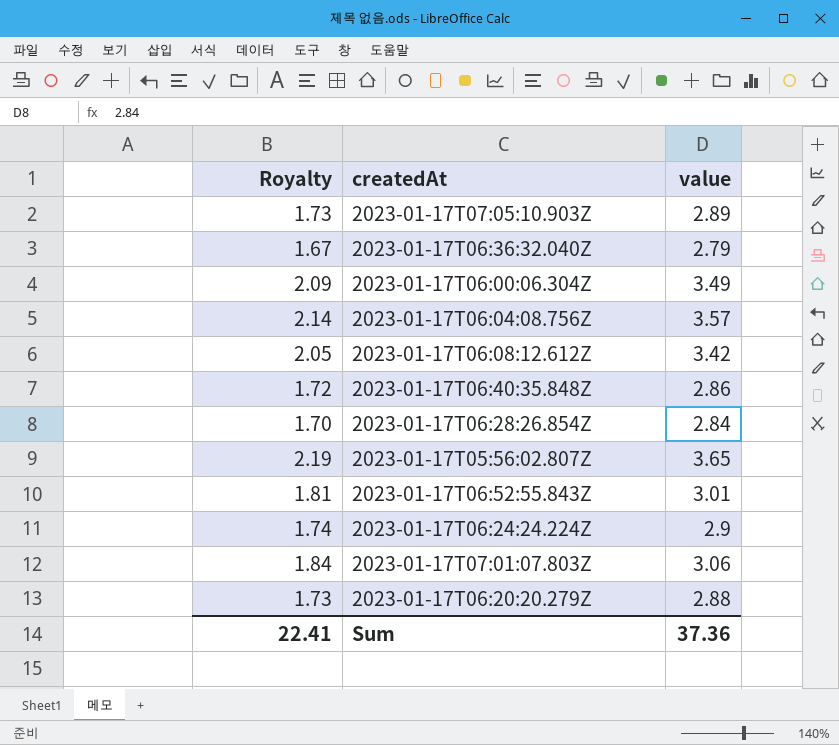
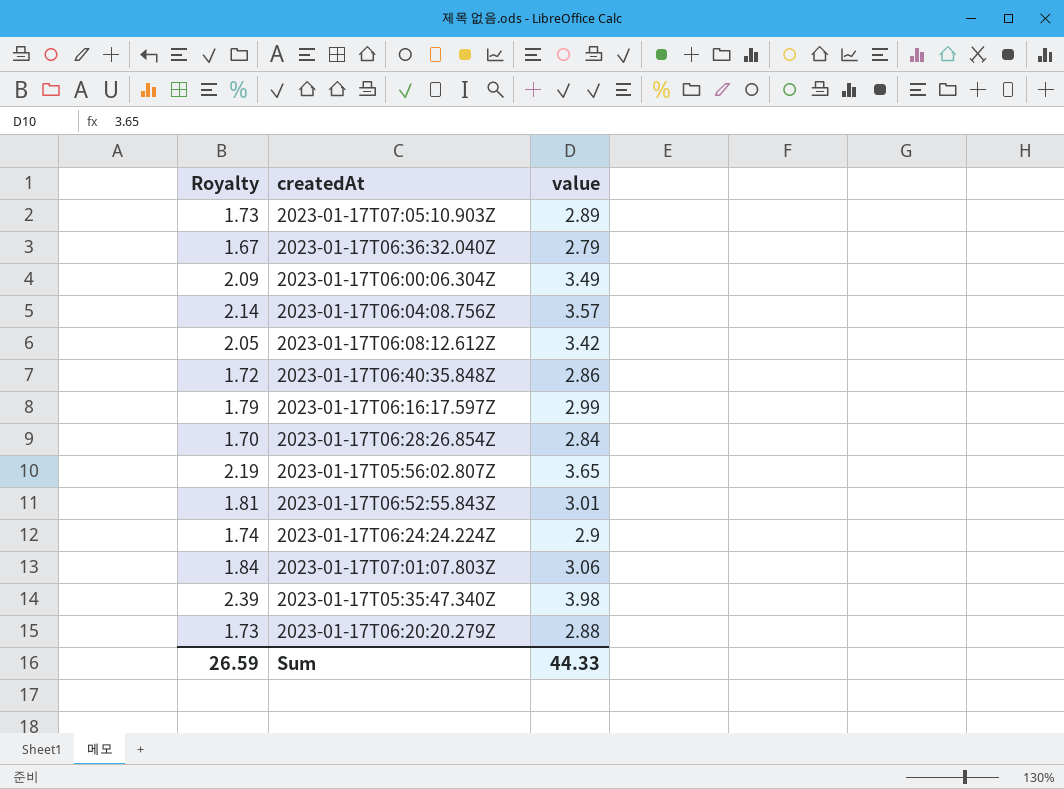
row 2023-01-17T06:16:17.597Z: none -> 1.79 | 2.99
row 2023-01-17T05:35:47.340Z: none -> 2.39 | 3.98
Sum | Royalty: 22.41 -> 26.59
Sum | value: 37.36 -> 44.33

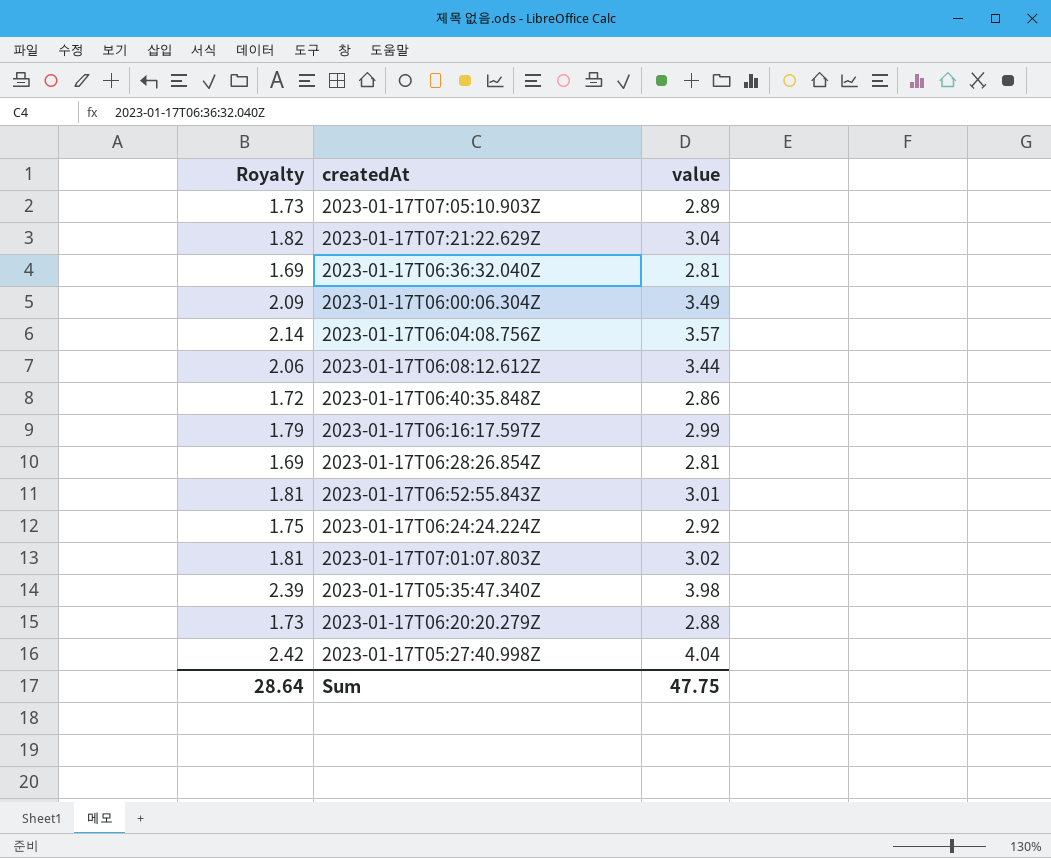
row 2023-01-17T05:56:02.807Z: 2.19 | 3.65 -> none
row 2023-01-17T07:21:22.629Z: none -> 1.82 | 3.04
2023-01-17T06:36:32.040Z | Royalty: 1.67 -> 1.69
2023-01-17T06:36:32.040Z | value: 2.79 -> 2.81
2023-01-17T06:08:12.612Z | Royalty: 2.05 -> 2.06
2023-01-17T06:08:12.612Z | value: 3.42 -> 3.44
2023-01-17T06:28:26.854Z | Royalty: 1.70 -> 1.69
2023-01-17T06:28:26.854Z | value: 2.84 -> 2.81
2023-01-17T06:24:24.224Z | Royalty: 1.74 -> 1.75
2023-01-17T06:24:24.224Z | value: 2.9 -> 2.92
2023-01-17T07:01:07.803Z | Royalty: 1.84 -> 1.81
2023-01-17T07:01:07.803Z | value: 3.06 -> 3.02
row 2023-01-17T05:27:40.998Z: none -> 2.42 | 4.04
Sum | Royalty: 26.59 -> 28.64
Sum | value: 44.33 -> 47.75

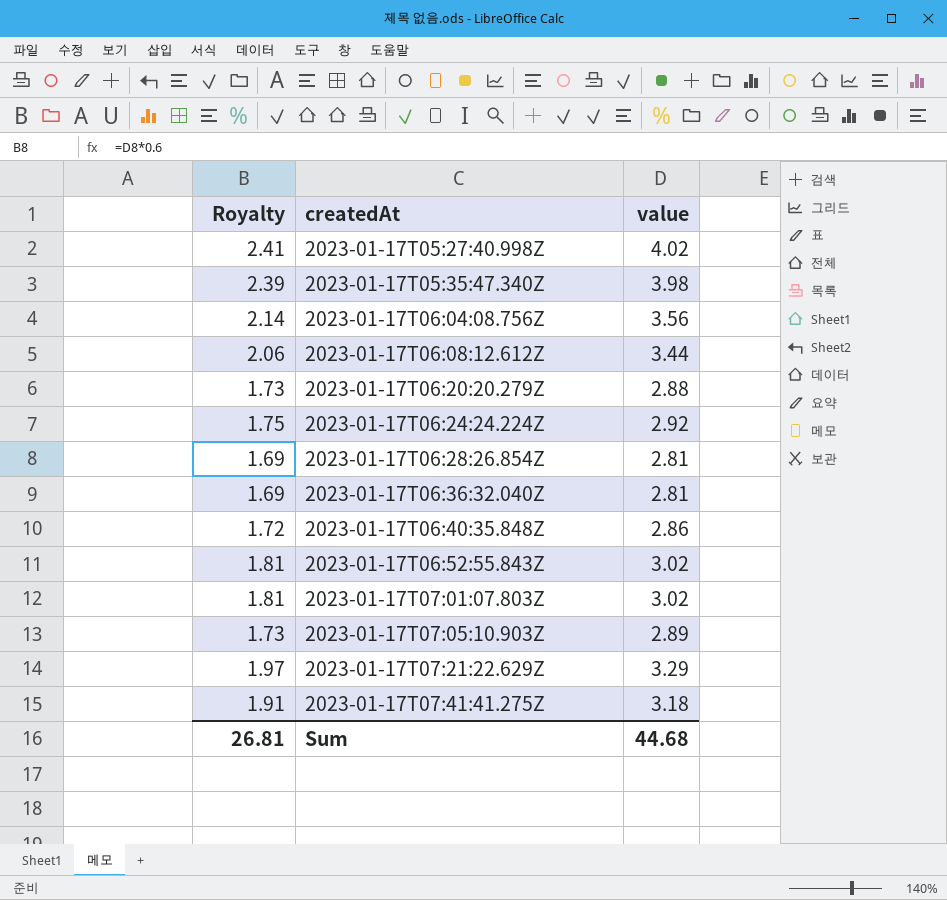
row order: none -> createdAt ascending
row 2023-01-17T06:00:06.304Z: 2.09 | 3.49 -> none
row 2023-01-17T06:16:17.597Z: 1.79 | 2.99 -> none
2023-01-17T05:27:40.998Z | Royalty: 2.42 -> 2.41
2023-01-17T05:27:40.998Z | value: 4.04 -> 4.02
2023-01-17T06:04:08.756Z | value: 3.57 -> 3.56
2023-01-17T06:52:55.843Z | value: 3.01 -> 3.02
2023-01-17T07:21:22.629Z | Royalty: 1.82 -> 1.97
2023-01-17T07:21:22.629Z | value: 3.04 -> 3.29
row 2023-01-17T07:41:41.275Z: none -> 1.91 | 3.18
Sum | Royalty: 28.64 -> 26.81
Sum | value: 47.75 -> 44.68

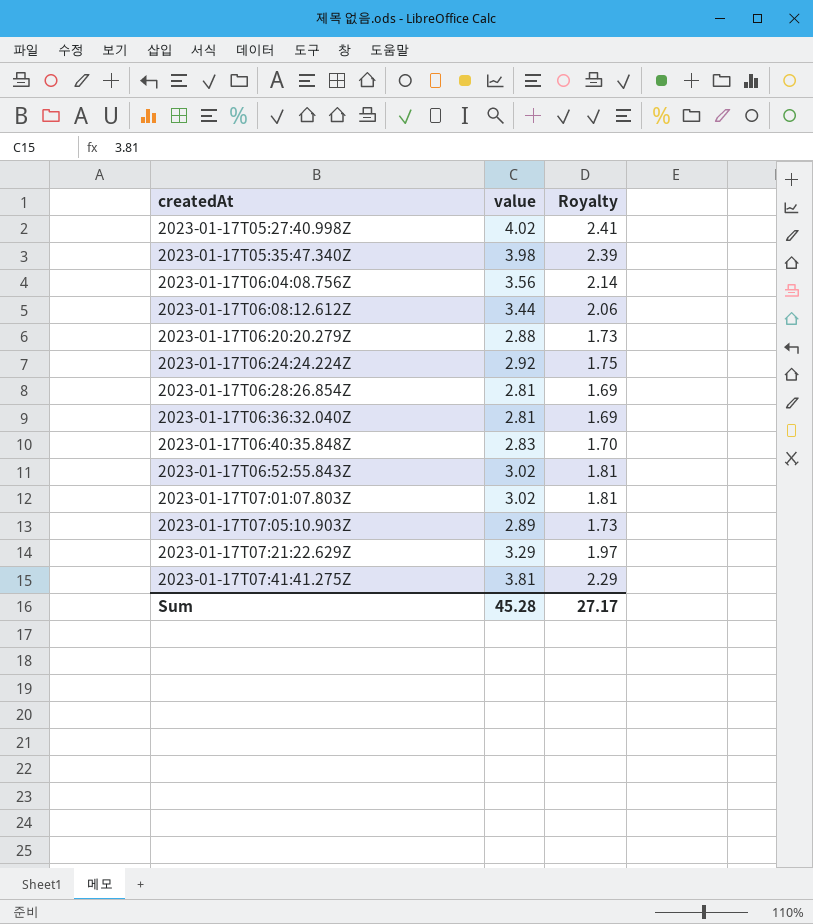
column Royalty | position: 1 -> 3
2023-01-17T06:40:35.848Z | value: 2.86 -> 2.83
2023-01-17T06:40:35.848Z | Royalty: 1.72 -> 1.70
2023-01-17T07:41:41.275Z | value: 3.18 -> 3.81
2023-01-17T07:41:41.275Z | Royalty: 1.91 -> 2.29
Sum | value: 44.68 -> 45.28
Sum | Royalty: 26.81 -> 27.17

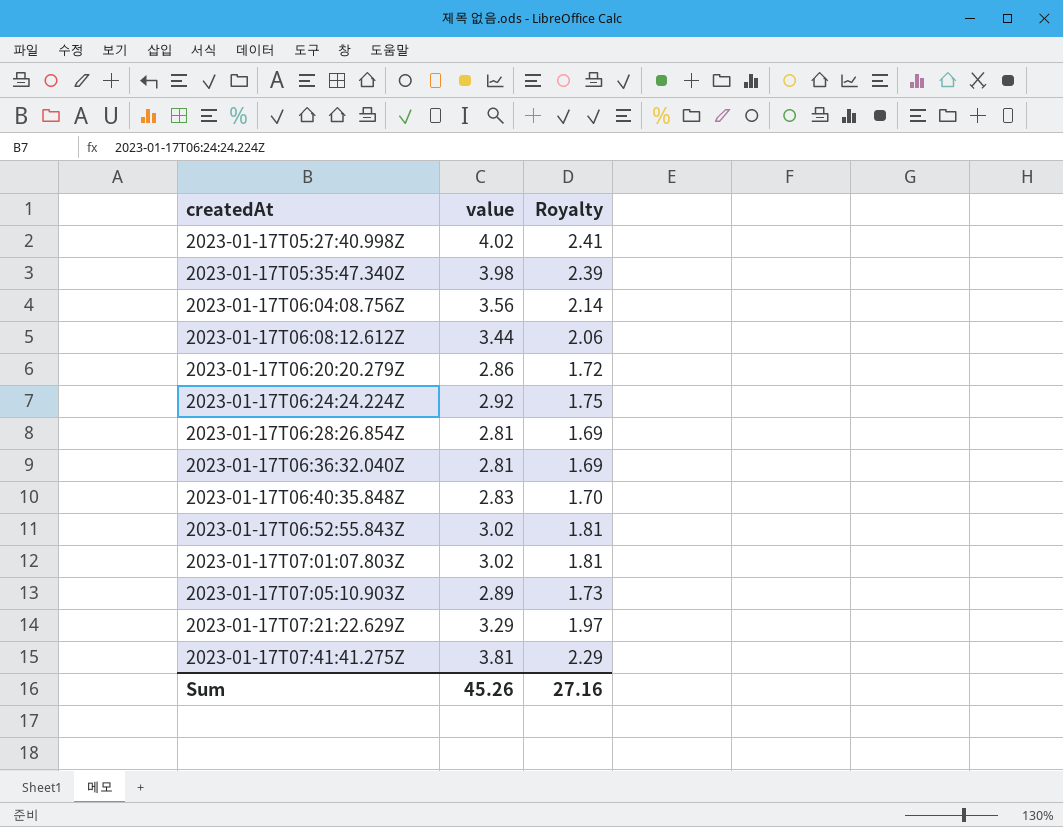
2023-01-17T06:20:20.279Z | value: 2.88 -> 2.86
2023-01-17T06:20:20.279Z | Royalty: 1.73 -> 1.72
Sum | value: 45.28 -> 45.26
Sum | Royalty: 27.17 -> 27.16

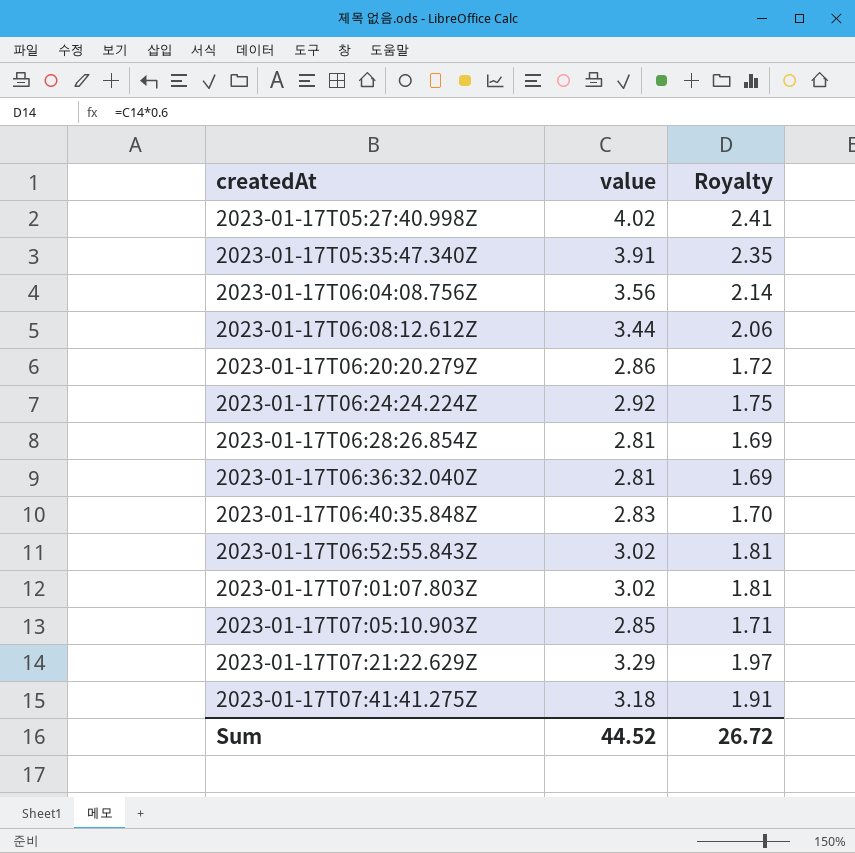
2023-01-17T05:35:47.340Z | value: 3.98 -> 3.91
2023-01-17T05:35:47.340Z | Royalty: 2.39 -> 2.35
2023-01-17T07:05:10.903Z | value: 2.89 -> 2.85
2023-01-17T07:05:10.903Z | Royalty: 1.73 -> 1.71
2023-01-17T07:41:41.275Z | value: 3.81 -> 3.18
2023-01-17T07:41:41.275Z | Royalty: 2.29 -> 1.91
Sum | value: 45.26 -> 44.52
Sum | Royalty: 27.16 -> 26.72

